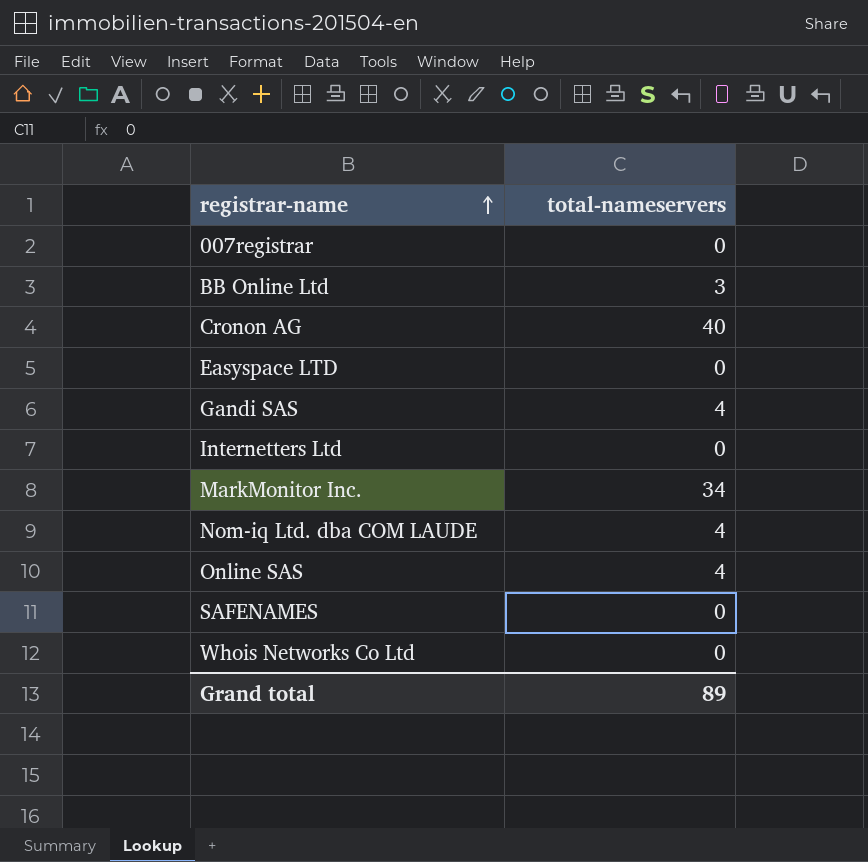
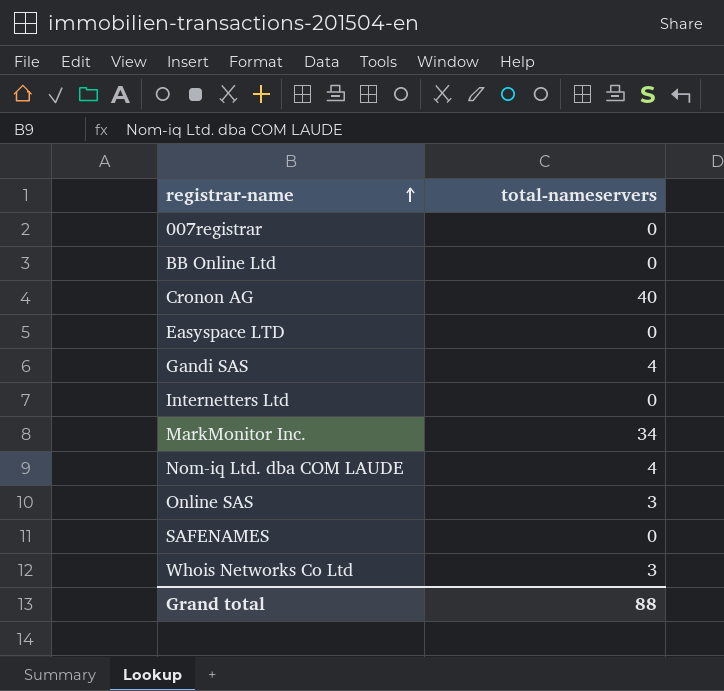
BB Online Ltd | total-nameservers: 3 -> 0
Online SAS | total-nameservers: 4 -> 3
Whois Networks Co Ltd | total-nameservers: 0 -> 3
Grand total | total-nameservers: 89 -> 88

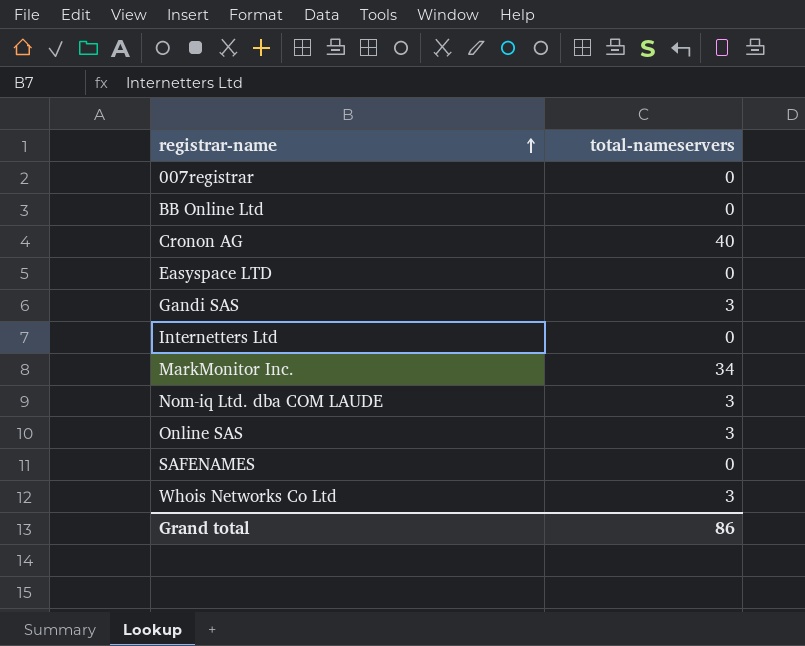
Gandi SAS | total-nameservers: 4 -> 3
Nom-iq Ltd. dba COM LAUDE | total-nameservers: 4 -> 3
Grand total | total-nameservers: 88 -> 86

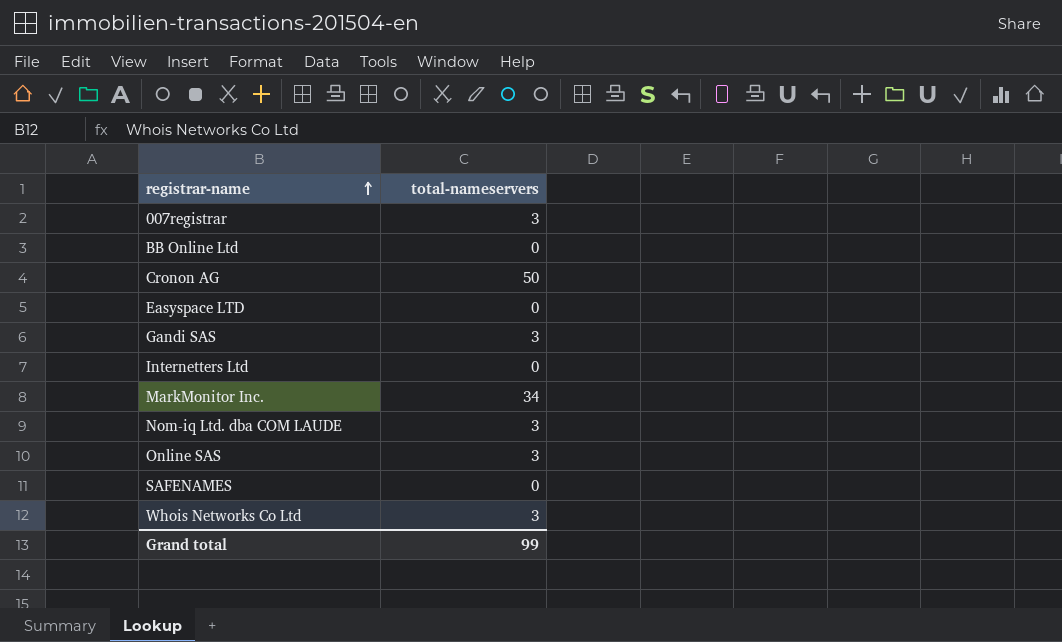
007registrar | total-nameservers: 0 -> 3
Cronon AG | total-nameservers: 40 -> 50
Grand total | total-nameservers: 86 -> 99

